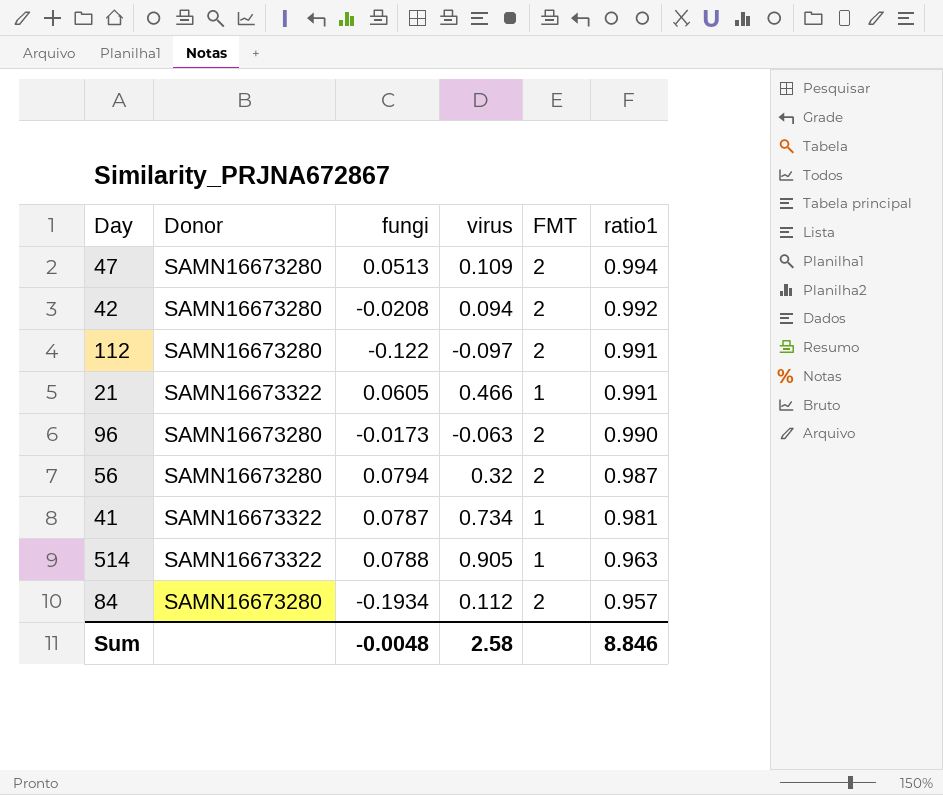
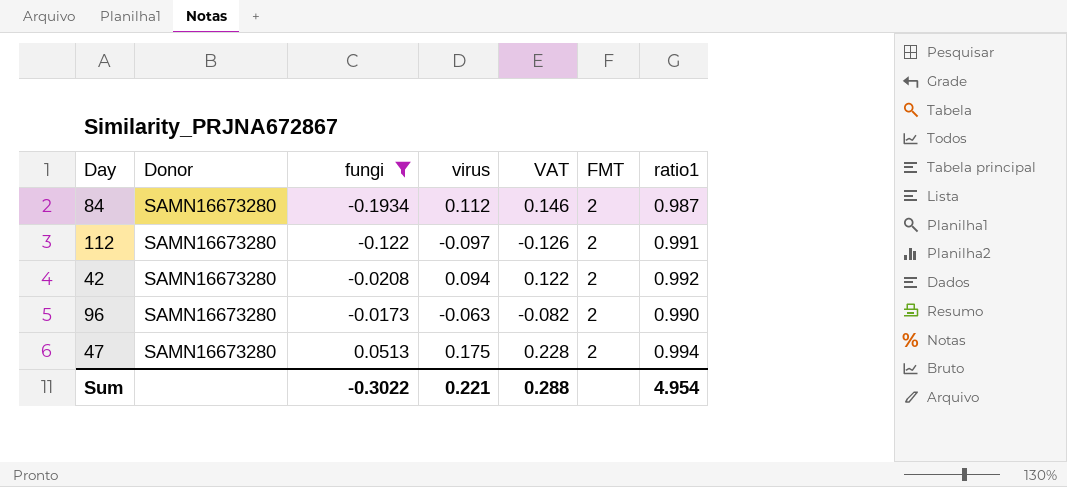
filter: none -> fungi <= 0.0513
row order: ratio1 descending -> fungi ascending
column VAT | formula: none -> [virus] * 1.3
84 | ratio1: 0.957 -> 0.987
47 | virus: 0.109 -> 0.175
Sum | fungi: -0.0048 -> -0.3022
Sum | virus: 2.58 -> 0.221
Sum | ratio1: 8.846 -> 4.954

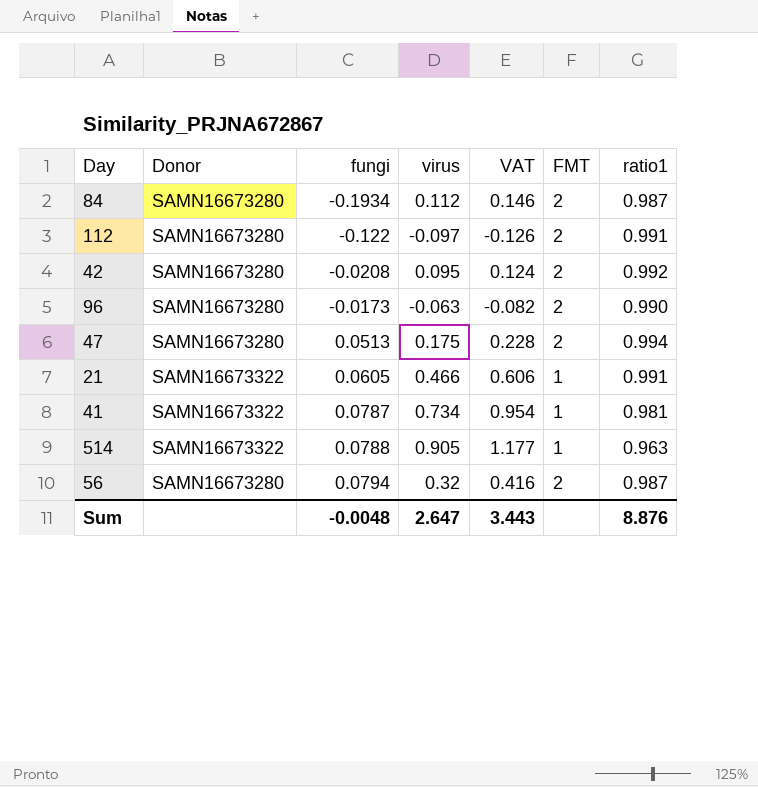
filter: fungi <= 0.0513 -> none
42 | virus: 0.094 -> 0.095
42 | VAT: 0.122 -> 0.124
Sum | fungi: -0.3022 -> -0.0048
Sum | virus: 0.221 -> 2.647
Sum | VAT: 0.288 -> 3.443
Sum | ratio1: 4.954 -> 8.876

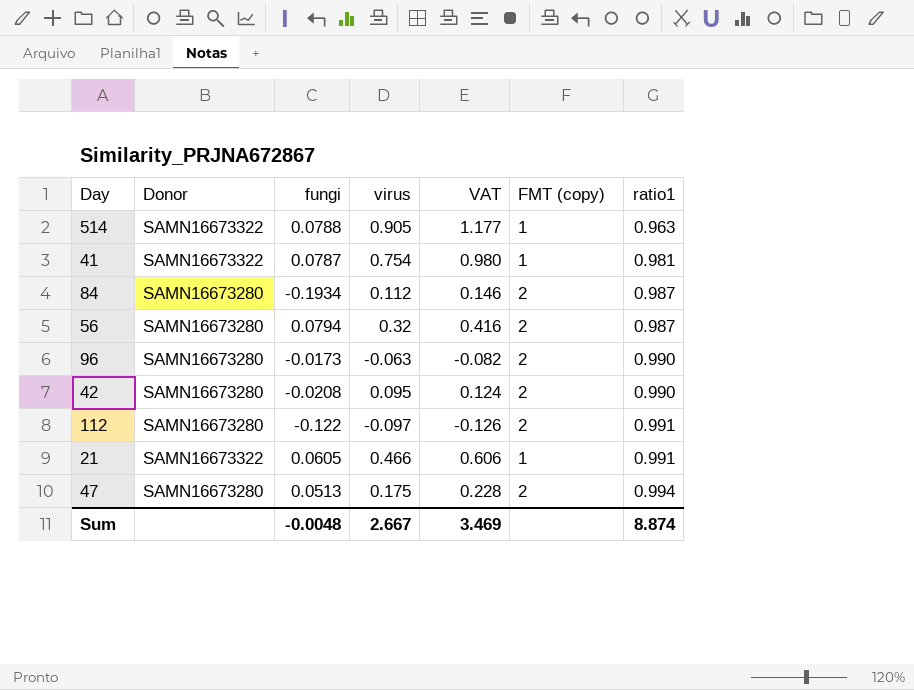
row order: fungi ascending -> ratio1 ascending
column name: FMT -> FMT (copy)
41 | virus: 0.734 -> 0.754
41 | VAT: 0.954 -> 0.980
42 | ratio1: 0.992 -> 0.990
Sum | virus: 2.647 -> 2.667
Sum | VAT: 3.443 -> 3.469
Sum | ratio1: 8.876 -> 8.874

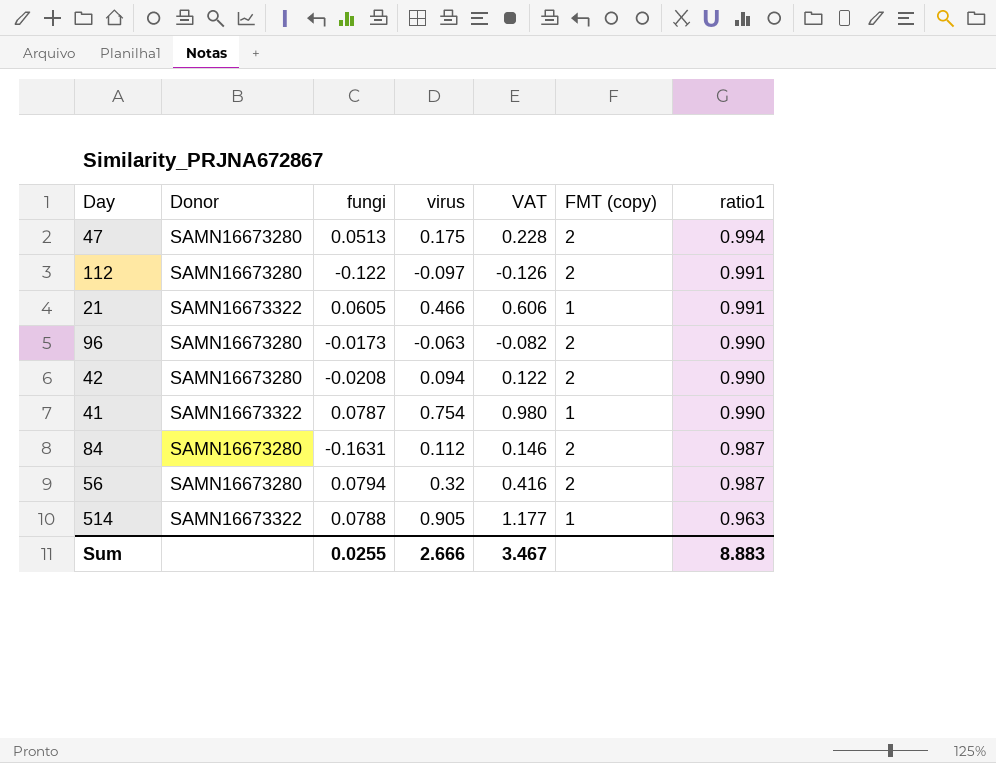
row order: ratio1 ascending -> ratio1 descending
42 | virus: 0.095 -> 0.094
42 | VAT: 0.124 -> 0.122
41 | ratio1: 0.981 -> 0.990
84 | fungi: -0.1934 -> -0.1631
Sum | fungi: -0.0048 -> 0.0255
Sum | virus: 2.667 -> 2.666
Sum | VAT: 3.469 -> 3.467
Sum | ratio1: 8.874 -> 8.883

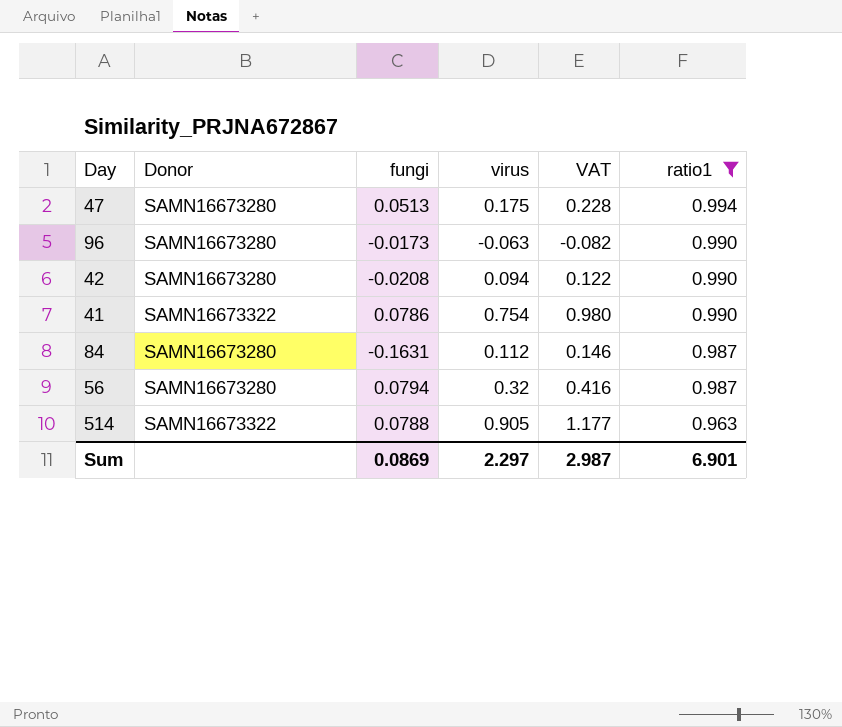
filter: none -> ratio1 != 0.991
column FMT (copy) | position: 6 -> none
41 | fungi: 0.0787 -> 0.0786
Sum | fungi: 0.0255 -> 0.0869
Sum | virus: 2.666 -> 2.297
Sum | VAT: 3.467 -> 2.987
Sum | ratio1: 8.883 -> 6.901

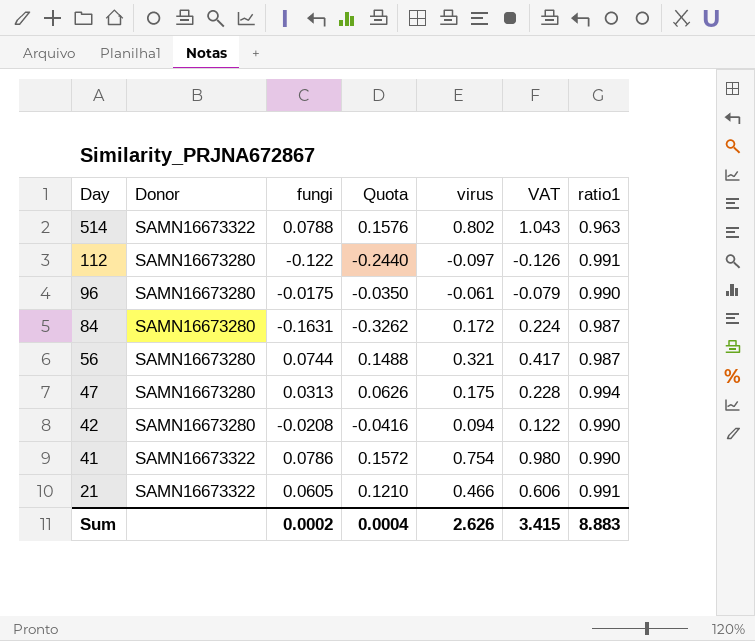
filter: ratio1 != 0.991 -> none
row order: ratio1 descending -> Day descending
column Quota | formula: none -> [fungi] * 2
514 | virus: 0.905 -> 0.802
514 | VAT: 1.177 -> 1.043
96 | fungi: -0.0173 -> -0.0175
96 | virus: -0.063 -> -0.061
96 | VAT: -0.082 -> -0.079
84 | virus: 0.112 -> 0.172
84 | VAT: 0.146 -> 0.224
56 | fungi: 0.0794 -> 0.0744
56 | virus: 0.32 -> 0.321
56 | VAT: 0.416 -> 0.417
47 | fungi: 0.0513 -> 0.0313
Sum | fungi: 0.0869 -> 0.0002
Sum | virus: 2.297 -> 2.626
Sum | VAT: 2.987 -> 3.415
Sum | ratio1: 6.901 -> 8.883

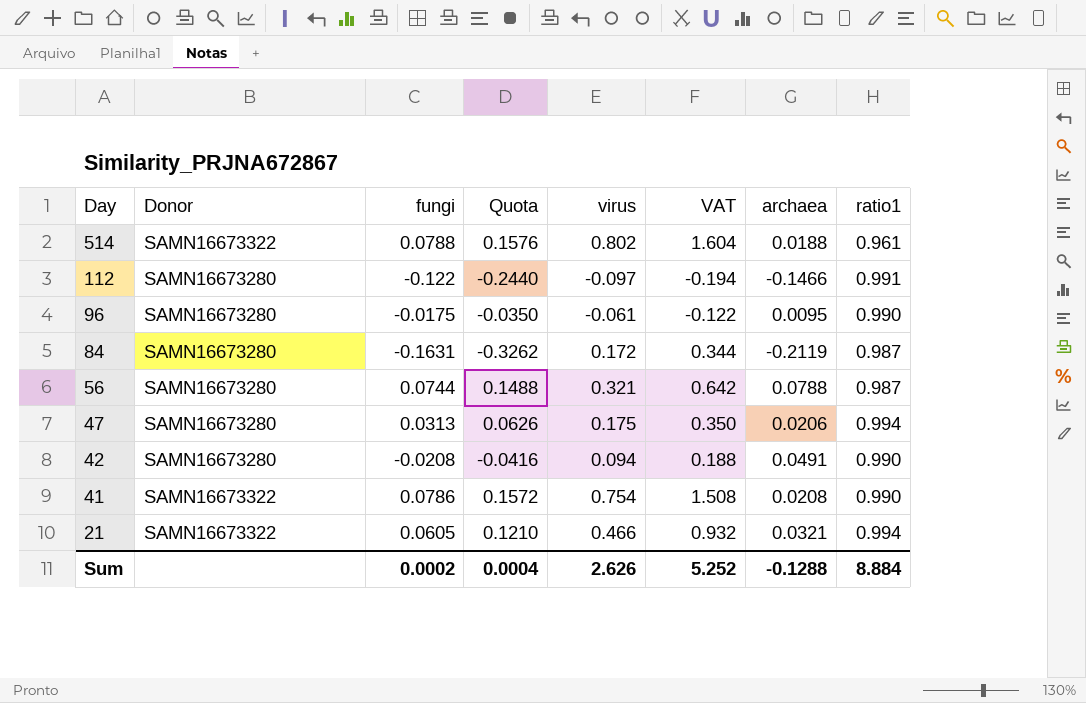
column VAT | formula: [virus] * 1.3 -> [virus] * 2
column archaea | position: none -> 7
514 | ratio1: 0.963 -> 0.961
21 | ratio1: 0.991 -> 0.994
Sum | VAT: 3.415 -> 5.252
Sum | ratio1: 8.883 -> 8.884

